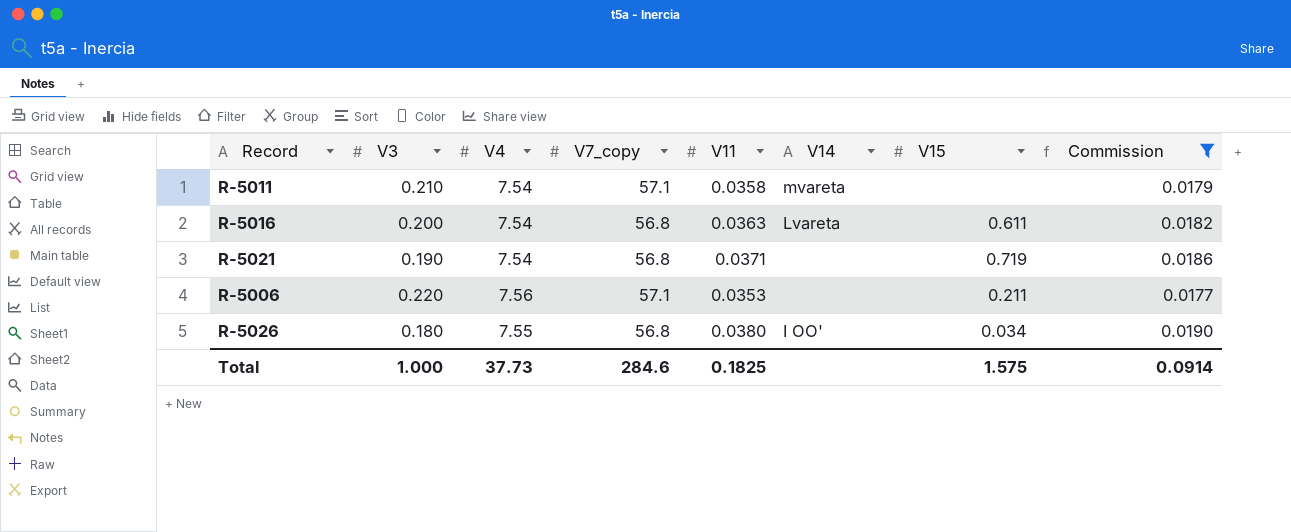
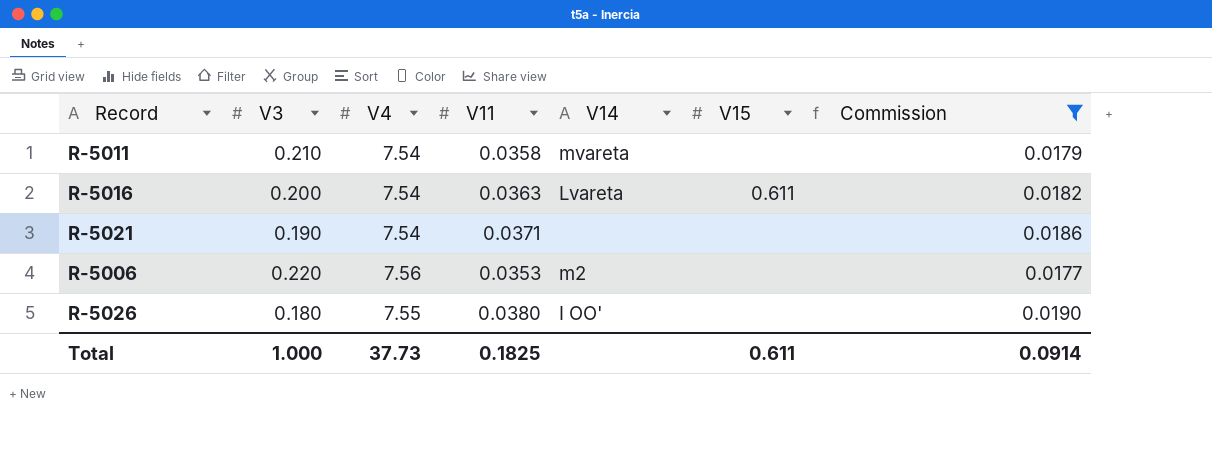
column V7_copy | position: 4 -> none
R-5021 | V15: 0.719 -> none
R-5006 | V14: none -> m2
R-5006 | V15: 0.211 -> none
R-5026 | V15: 0.034 -> none
Total | V15: 1.575 -> 0.611

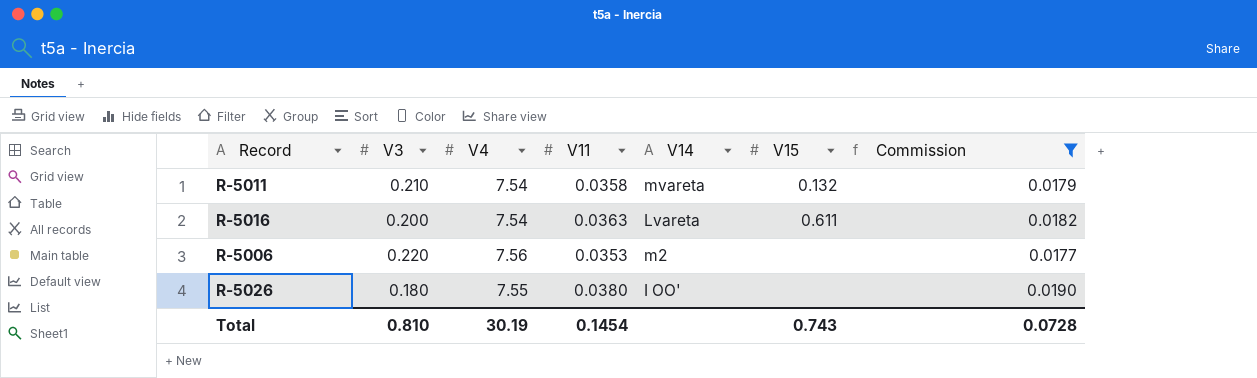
row R-5021: 0.190 | 7.54 | 0.0371 | none | none | 0.0186 -> none
R-5011 | V15: none -> 0.132
Total | V3: 1.000 -> 0.810
Total | V4: 37.73 -> 30.19
Total | V11: 0.1825 -> 0.1454
Total | V15: 0.611 -> 0.743
Total | Commission: 0.0914 -> 0.0728

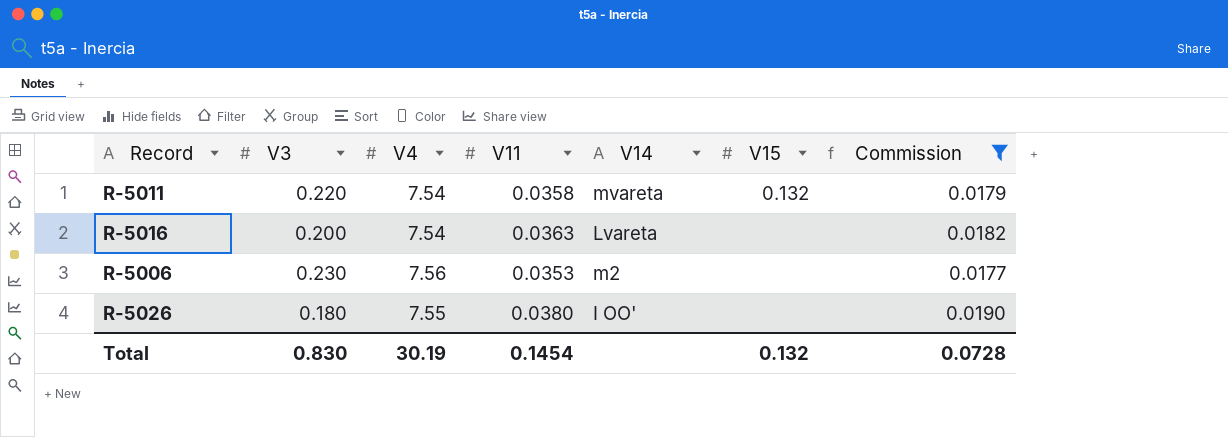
R-5011 | V3: 0.210 -> 0.220
R-5016 | V15: 0.611 -> none
R-5006 | V3: 0.220 -> 0.230
Total | V3: 0.810 -> 0.830
Total | V15: 0.743 -> 0.132

